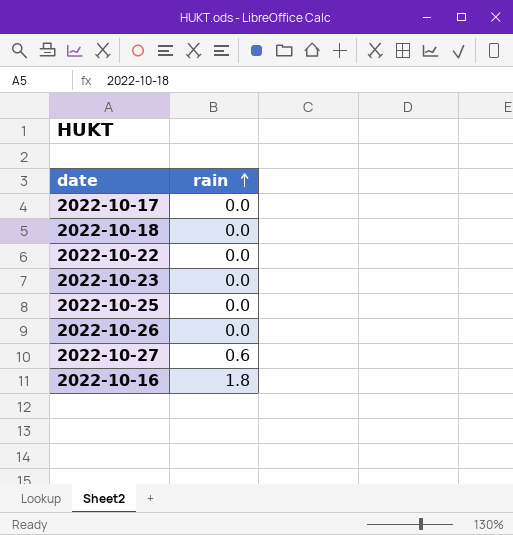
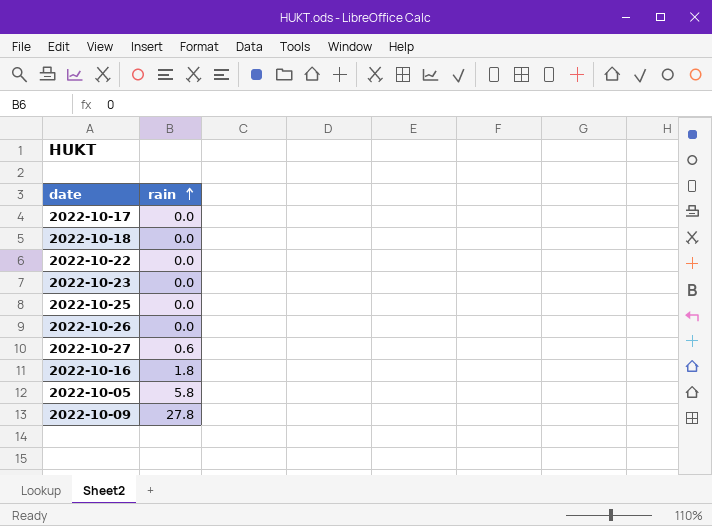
row 2022-10-05: none -> 5.8
row 2022-10-09: none -> 27.8

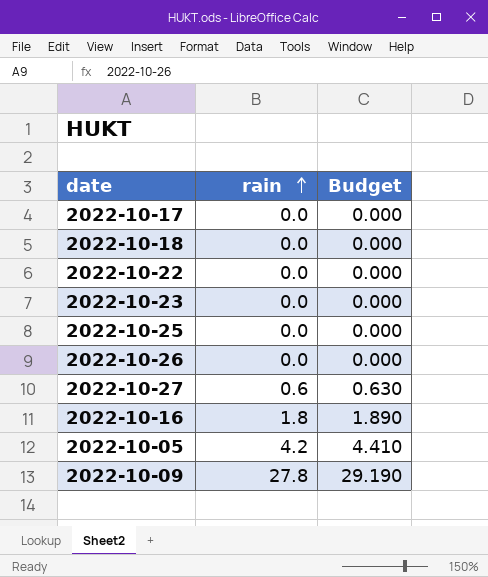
column Budget | formula: none -> [rain] * 1.05
2022-10-05 | rain: 5.8 -> 4.2

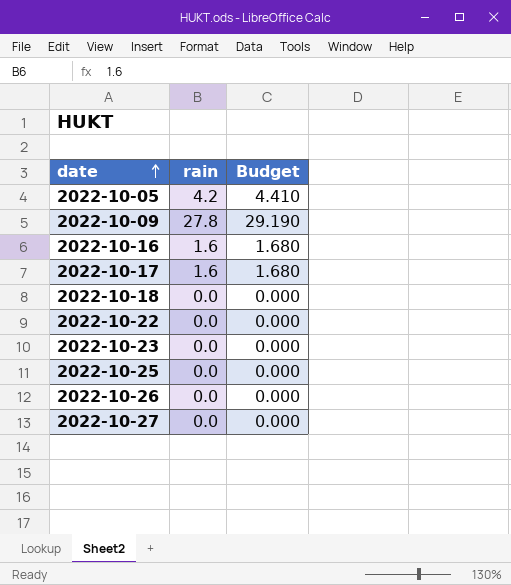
row order: rain ascending -> date ascending
2022-10-16 | rain: 1.8 -> 1.6
2022-10-16 | Budget: 1.890 -> 1.680
2022-10-17 | rain: 0.0 -> 1.6
2022-10-17 | Budget: 0.000 -> 1.680
2022-10-27 | rain: 0.6 -> 0.0
2022-10-27 | Budget: 0.630 -> 0.000

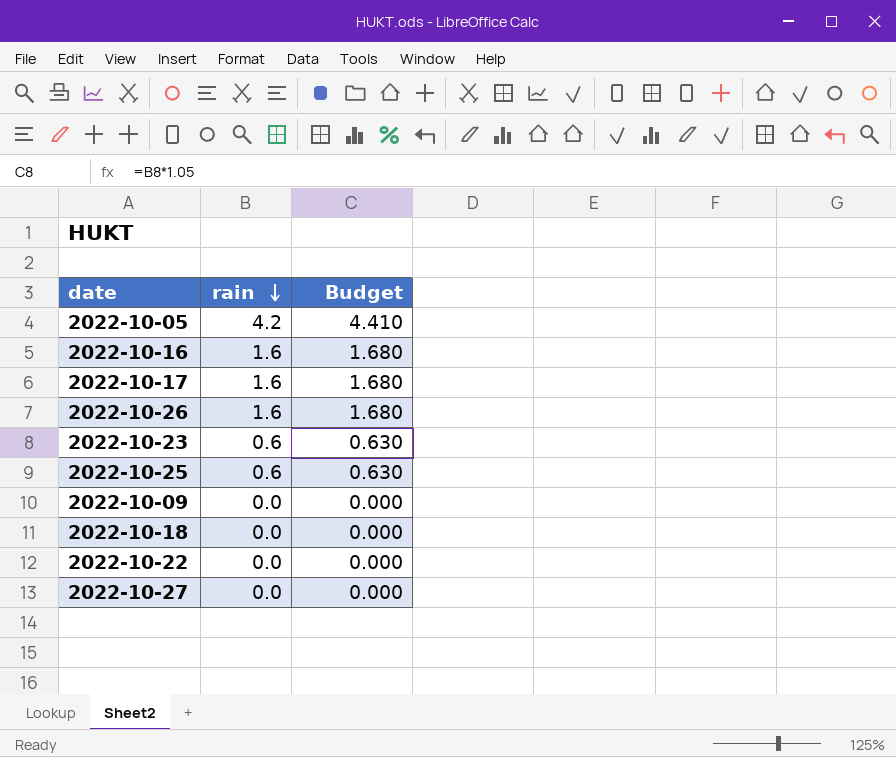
row order: date ascending -> rain descending
2022-10-26 | rain: 0.0 -> 1.6
2022-10-26 | Budget: 0.000 -> 1.680
2022-10-23 | rain: 0.0 -> 0.6
2022-10-23 | Budget: 0.000 -> 0.630
2022-10-25 | rain: 0.0 -> 0.6
2022-10-25 | Budget: 0.000 -> 0.630
2022-10-09 | rain: 27.8 -> 0.0
2022-10-09 | Budget: 29.190 -> 0.000

